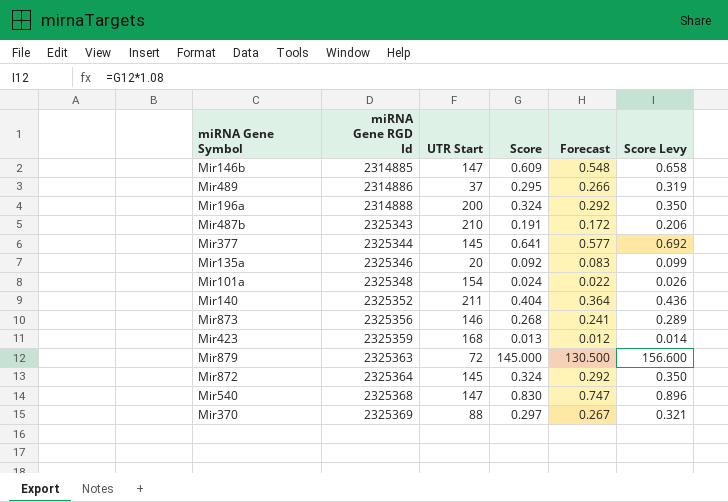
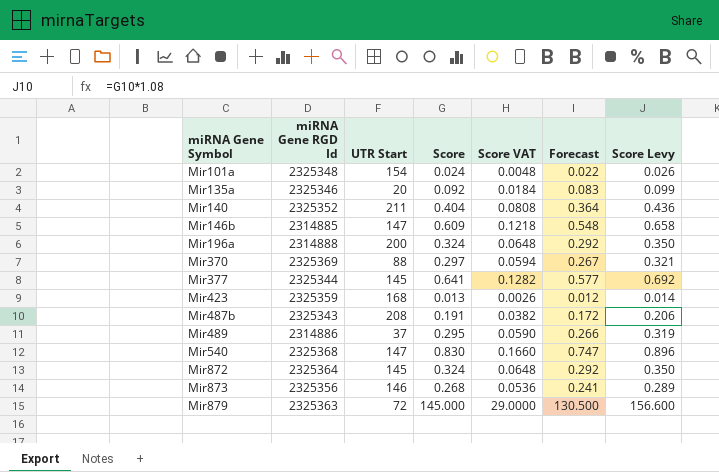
row order: miRNA Gene RGD Id ascending -> miRNA Gene Symbol ascending
column Score VAT | formula: none -> [Score] * 0.2
Mir487b | UTR Start: 210 -> 208

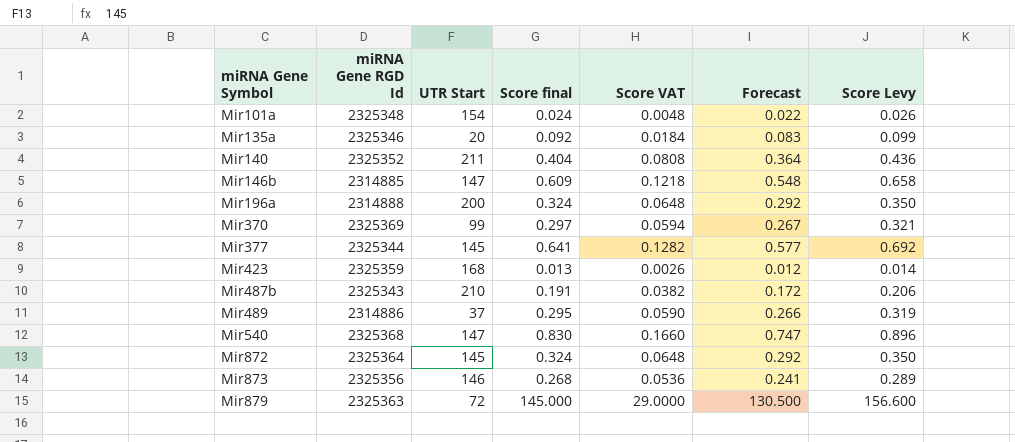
column name: Score -> Score final
Mir370 | UTR Start: 88 -> 99
Mir487b | UTR Start: 208 -> 210

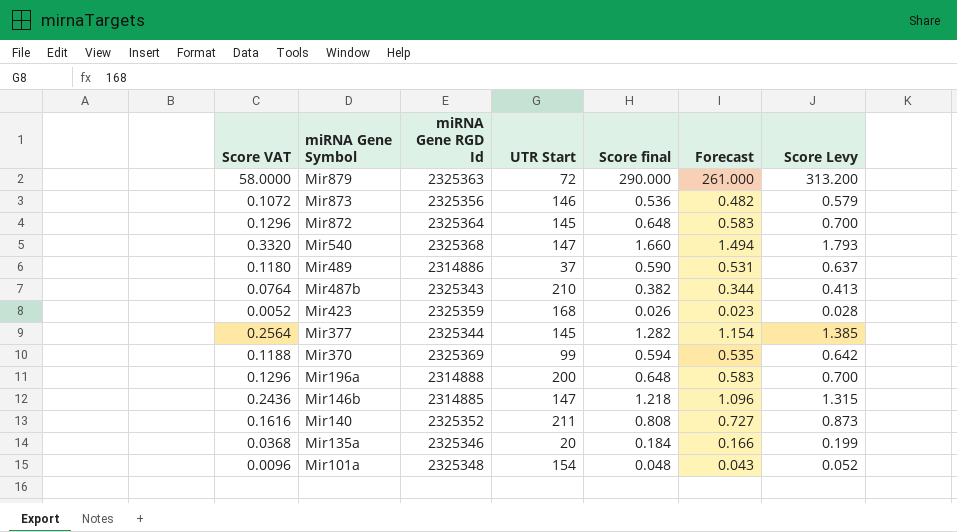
row order: miRNA Gene Symbol ascending -> miRNA Gene Symbol descending
column Score VAT | position: 5 -> 1
Mir879 | Score VAT: 29.0000 -> 58.0000
Mir879 | Score final: 145.000 -> 290.000
Mir879 | Forecast: 130.500 -> 261.000
Mir879 | Score Levy: 156.600 -> 313.200
Mir873 | Score VAT: 0.0536 -> 0.1072
Mir873 | Score final: 0.268 -> 0.536
Mir873 | Forecast: 0.241 -> 0.482
Mir873 | Score Levy: 0.289 -> 0.579
Mir872 | Score VAT: 0.0648 -> 0.1296
Mir872 | Score final: 0.324 -> 0.648
Mir872 | Forecast: 0.292 -> 0.583
Mir872 | Score Levy: 0.350 -> 0.700
Mir540 | Score VAT: 0.1660 -> 0.3320
Mir540 | Score final: 0.830 -> 1.660
Mir540 | Forecast: 0.747 -> 1.494
Mir540 | Score Levy: 0.896 -> 1.793
Mir489 | Score VAT: 0.0590 -> 0.1180
Mir489 | Score final: 0.295 -> 0.590
Mir489 | Forecast: 0.266 -> 0.531
Mir489 | Score Levy: 0.319 -> 0.637
Mir487b | Score VAT: 0.0382 -> 0.0764
Mir487b | Score final: 0.191 -> 0.382
Mir487b | Forecast: 0.172 -> 0.344
Mir487b | Score Levy: 0.206 -> 0.413
Mir423 | Score VAT: 0.0026 -> 0.0052
Mir423 | Score final: 0.013 -> 0.026
Mir423 | Forecast: 0.012 -> 0.023
Mir423 | Score Levy: 0.014 -> 0.028
Mir377 | Score VAT: 0.1282 -> 0.2564
Mir377 | Score final: 0.641 -> 1.282
Mir377 | Forecast: 0.577 -> 1.154
Mir377 | Score Levy: 0.692 -> 1.385
Mir370 | Score VAT: 0.0594 -> 0.1188
Mir370 | Score final: 0.297 -> 0.594
Mir370 | Forecast: 0.267 -> 0.535
Mir370 | Score Levy: 0.321 -> 0.642
Mir196a | Score VAT: 0.0648 -> 0.1296
Mir196a | Score final: 0.324 -> 0.648
Mir196a | Forecast: 0.292 -> 0.583
Mir196a | Score Levy: 0.350 -> 0.700
Mir146b | Score VAT: 0.1218 -> 0.2436
Mir146b | Score final: 0.609 -> 1.218
Mir146b | Forecast: 0.548 -> 1.096
Mir146b | Score Levy: 0.658 -> 1.315
Mir140 | Score VAT: 0.0808 -> 0.1616
Mir140 | Score final: 0.404 -> 0.808
Mir140 | Forecast: 0.364 -> 0.727
Mir140 | Score Levy: 0.436 -> 0.873
Mir135a | Score VAT: 0.0184 -> 0.0368
Mir135a | Score final: 0.092 -> 0.184
Mir135a | Forecast: 0.083 -> 0.166
Mir135a | Score Levy: 0.099 -> 0.199
Mir101a | Score VAT: 0.0048 -> 0.0096
Mir101a | Score final: 0.024 -> 0.048
Mir101a | Forecast: 0.022 -> 0.043
Mir101a | Score Levy: 0.026 -> 0.052

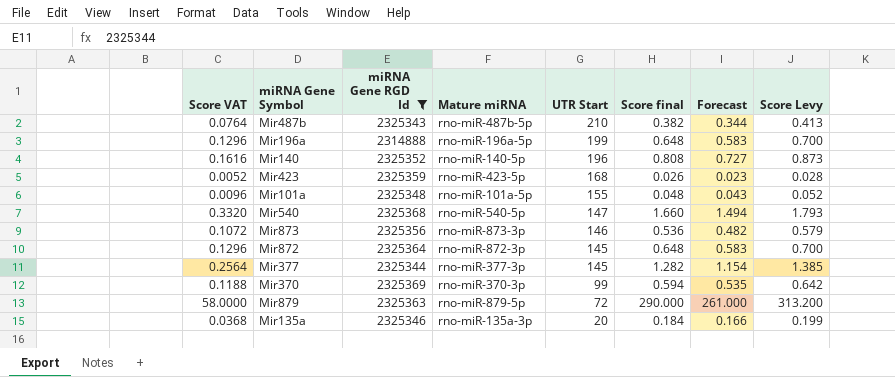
filter: none -> miRNA Gene RGD Id >= 2314888
row order: miRNA Gene Symbol descending -> UTR Start descending
column Mature miRNA | position: none -> 4
Mir196a | UTR Start: 200 -> 199
Mir140 | UTR Start: 211 -> 196
Mir101a | UTR Start: 154 -> 155

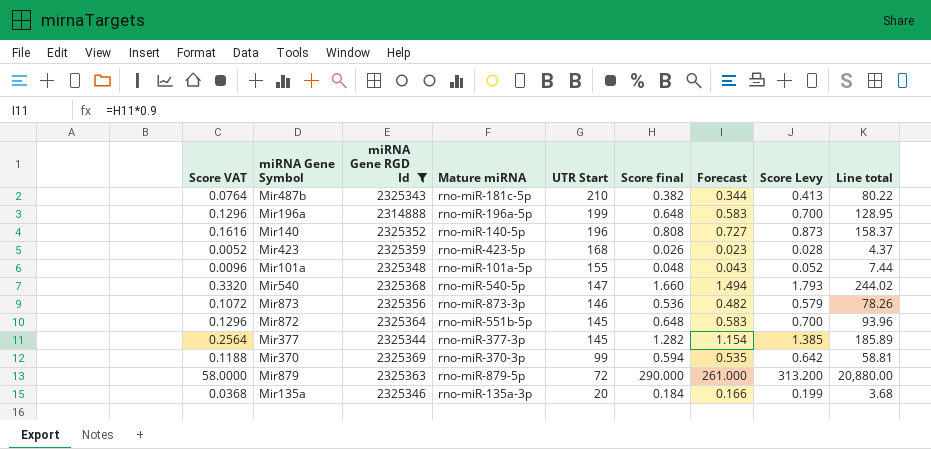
column Line total | formula: none -> [UTR Start] * [Score final]
Mir487b | Mature miRNA: rno-miR-487b-5p -> rno-miR-181c-5p
Mir872 | Mature miRNA: rno-miR-872-3p -> rno-miR-551b-5p

